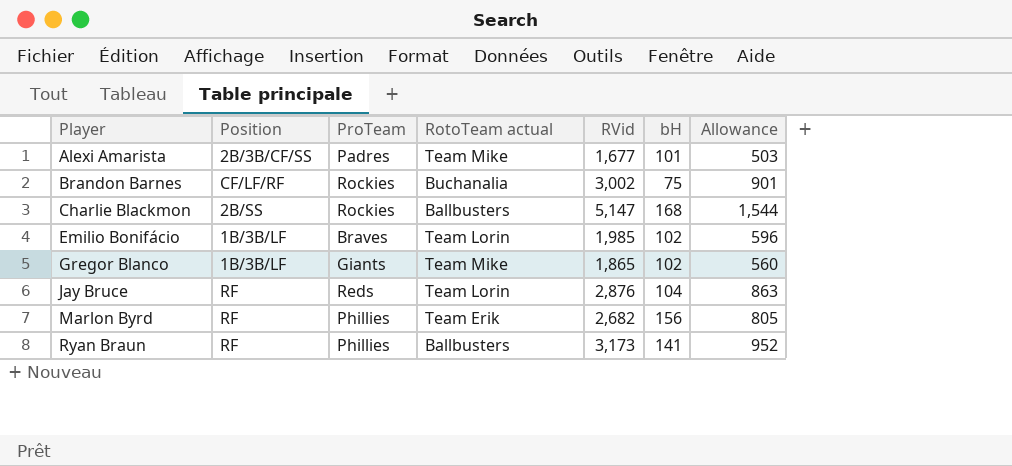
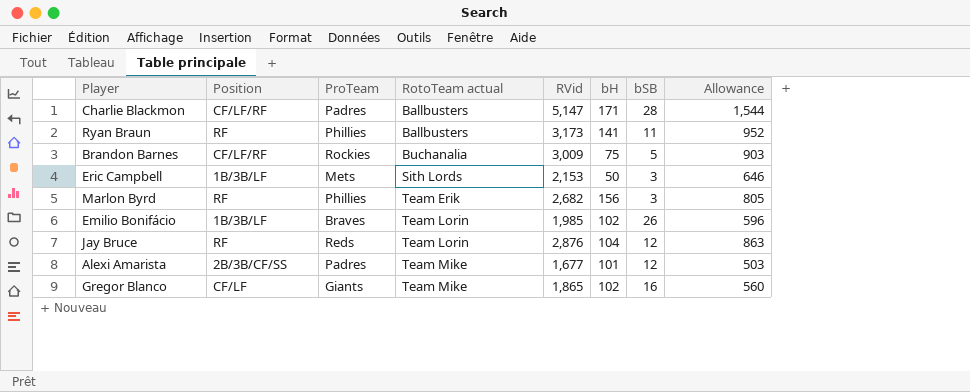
row order: Player ascending -> RotoTeam actual ascending
column bSB | position: none -> 7
Charlie Blackmon | Position: 2B/SS -> CF/LF/RF
Charlie Blackmon | ProTeam: Rockies -> Padres
Charlie Blackmon | bH: 168 -> 171
Brandon Barnes | RVid: 3,002 -> 3,009
Brandon Barnes | Allowance: 901 -> 903
row Eric Campbell: none -> 1B/3B/LF | Mets | Sith Lords | 2,153 | 50 | 3 | 646
Gregor Blanco | Position: 1B/3B/LF -> CF/LF

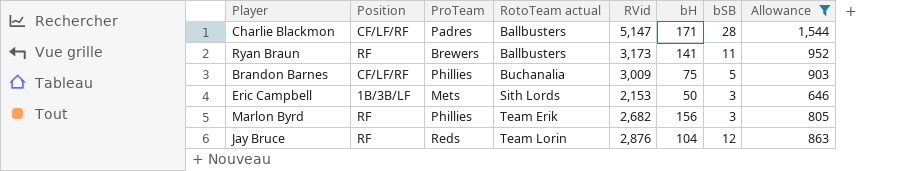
filter: none -> Allowance >= 646
Ryan Braun | ProTeam: Phillies -> Brewers
Brandon Barnes | ProTeam: Rockies -> Phillies

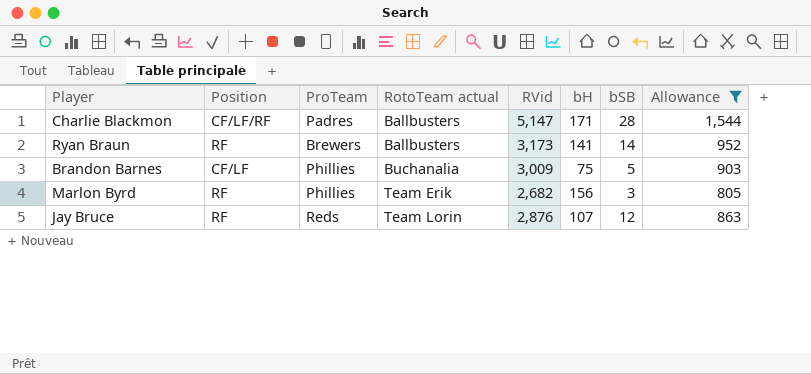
row Eric Campbell: 1B/3B/LF | Mets | Sith Lords | 2,153 | 50 | 3 | 646 -> none
Ryan Braun | bSB: 11 -> 14
Brandon Barnes | Position: CF/LF/RF -> CF/LF
Jay Bruce | bH: 104 -> 107

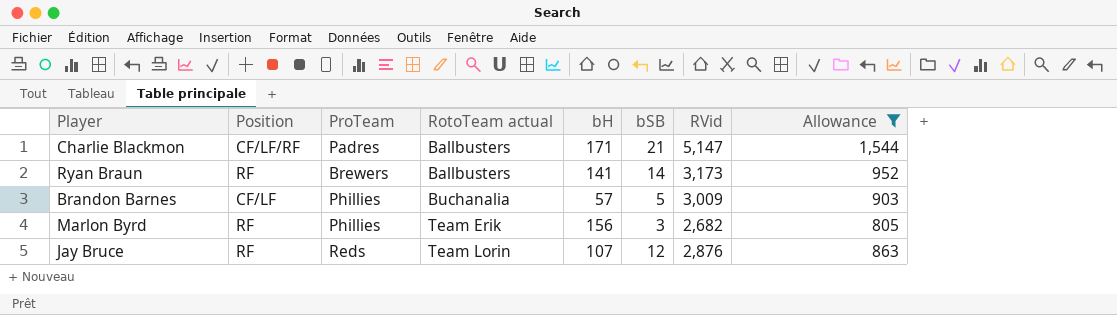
column RVid | position: 5 -> 7
Charlie Blackmon | bSB: 28 -> 21
Brandon Barnes | bH: 75 -> 57

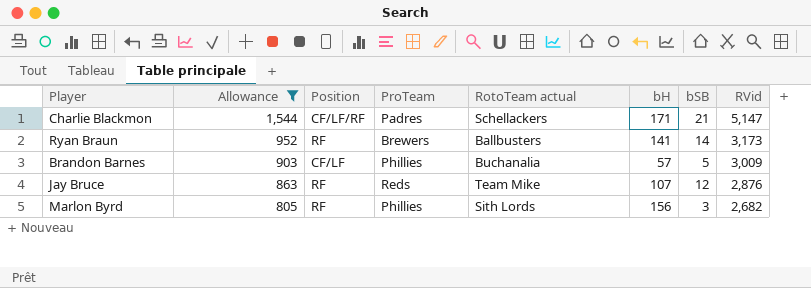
row order: RotoTeam actual ascending -> Allowance descending
column Allowance | position: 8 -> 2
Charlie Blackmon | RotoTeam actual: Ballbusters -> Schellackers
Jay Bruce | RotoTeam actual: Team Lorin -> Team Mike
Marlon Byrd | RotoTeam actual: Team Erik -> Sith Lords

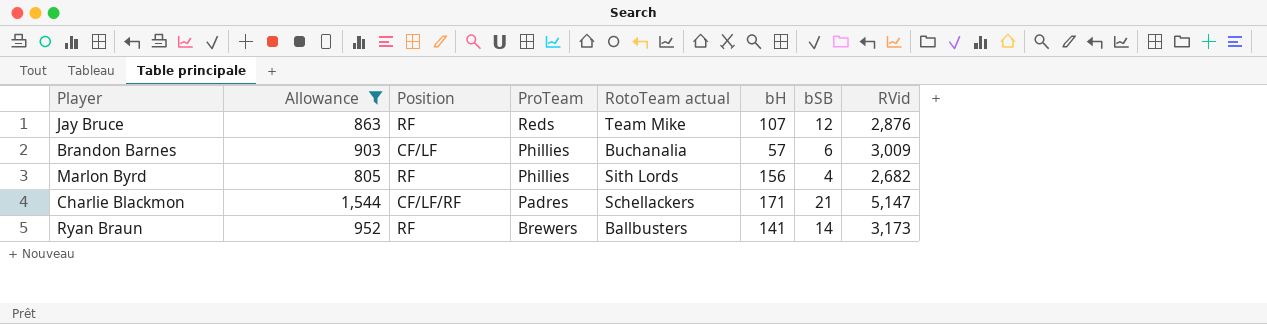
row order: Allowance descending -> ProTeam descending
Brandon Barnes | bSB: 5 -> 6
Marlon Byrd | bSB: 3 -> 4

